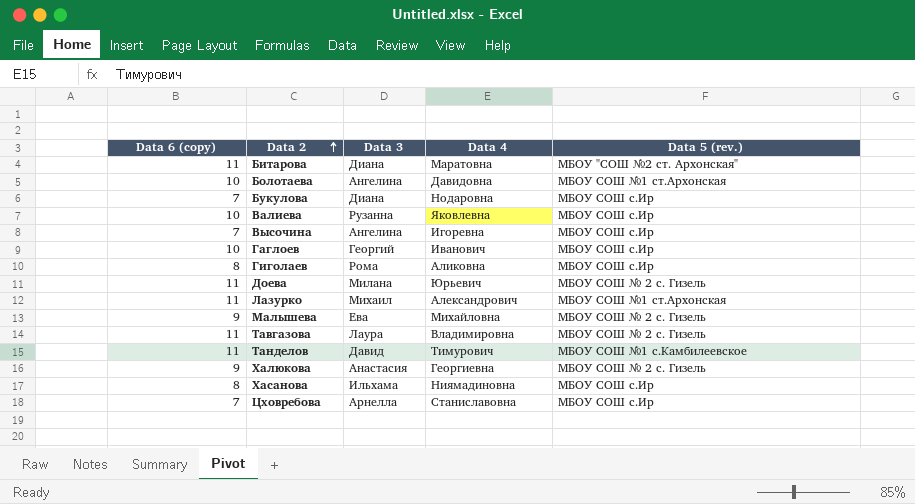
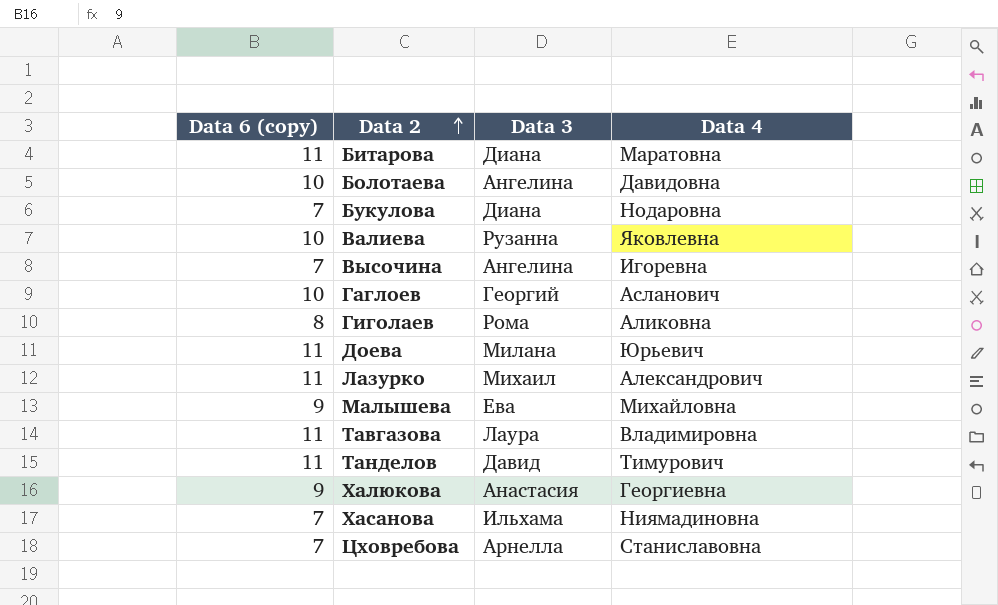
column Data 5 (rev.) | position: 5 -> none
Гаглоев | Data 4: Иванович -> Асланович
Хасанова | Data 6 (copy): 8 -> 7

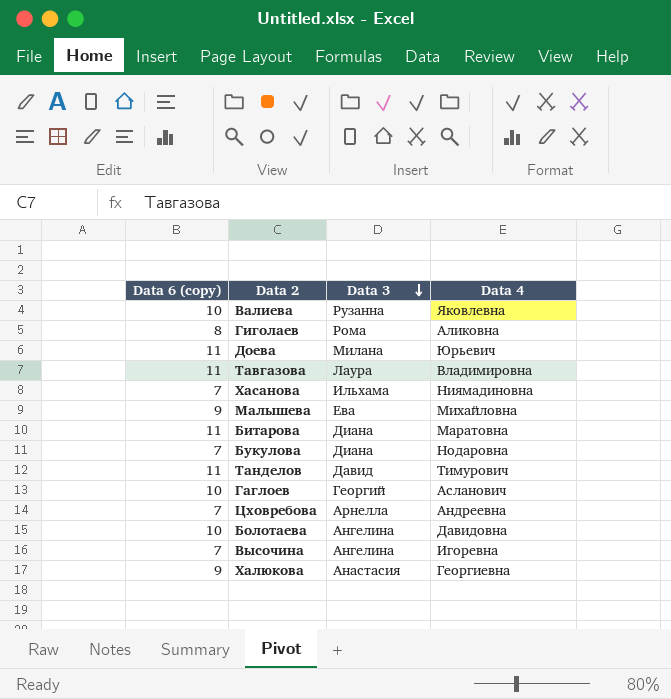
row order: Data 2 ascending -> Data 3 descending
row Лазурко: 11 | Михаил | Александрович -> none
Цховребова | Data 4: Станиславовна -> Андреевна

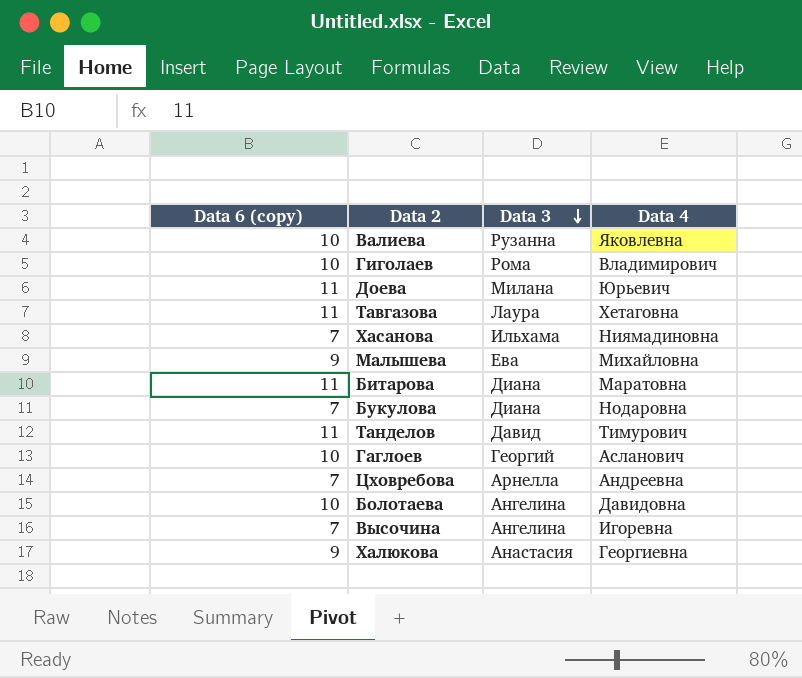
Гиголаев | Data 6 (copy): 8 -> 10
Гиголаев | Data 4: Аликовна -> Владимирович
Тавгазова | Data 4: Владимировна -> Хетаговна

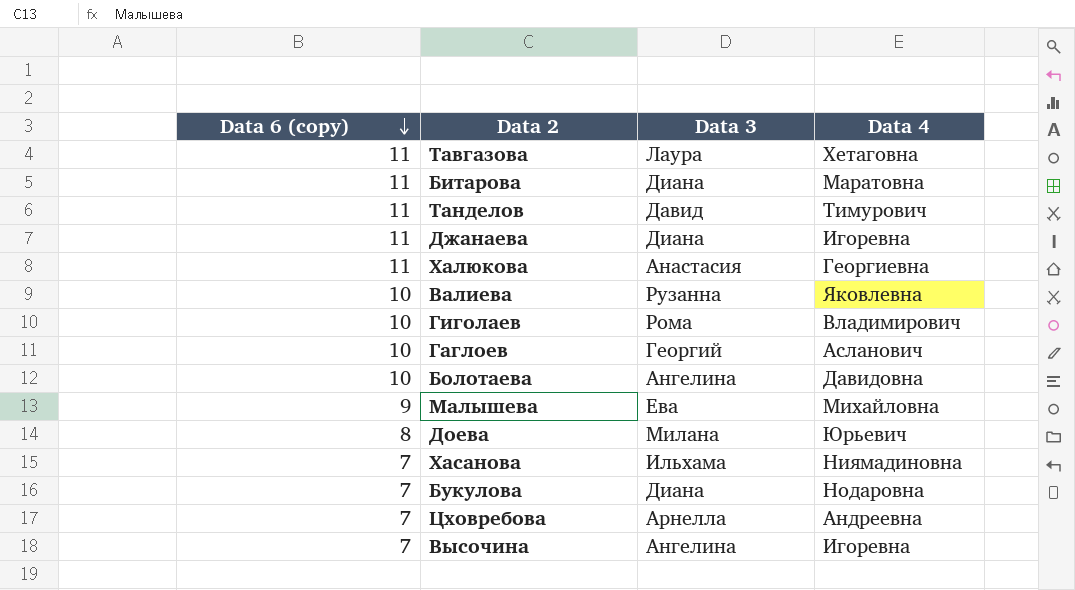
row order: Data 3 descending -> Data 6 (copy) descending
row Джанаева: none -> 11 | Диана | Игоревна
Халюкова | Data 6 (copy): 9 -> 11
Доева | Data 6 (copy): 11 -> 8

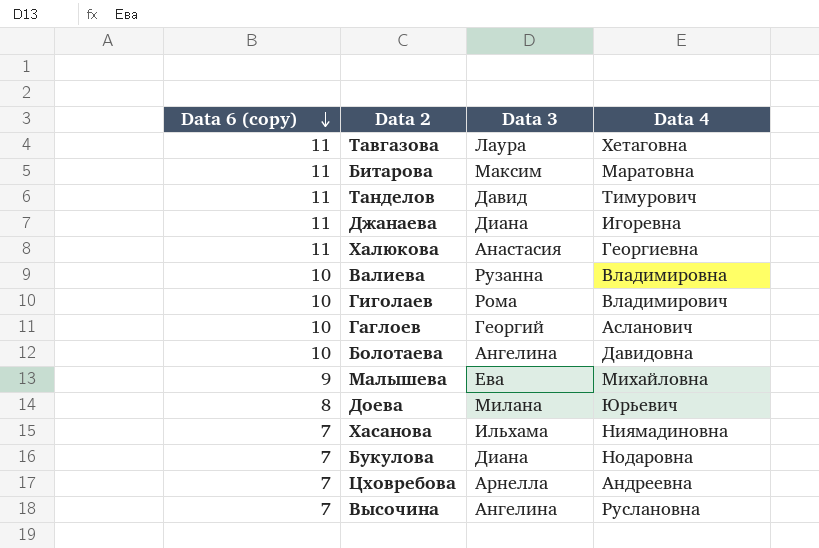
Битарова | Data 3: Диана -> Максим
Валиева | Data 4: Яковлевна -> Владимировна
Высочина | Data 4: Игоревна -> Руслановна

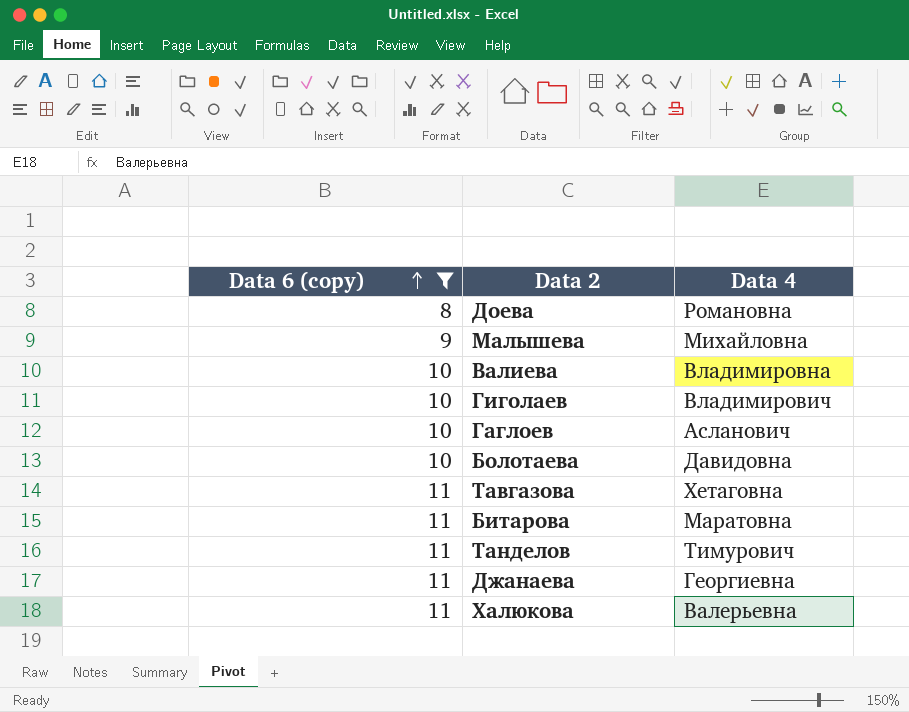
filter: none -> Data 6 (copy) != 7
row order: Data 6 (copy) descending -> Data 6 (copy) ascending
column Data 3 | position: 3 -> none
Доева | Data 4: Юрьевич -> Романовна
Джанаева | Data 4: Игоревна -> Георгиевна
Халюкова | Data 4: Георгиевна -> Валерьевна

